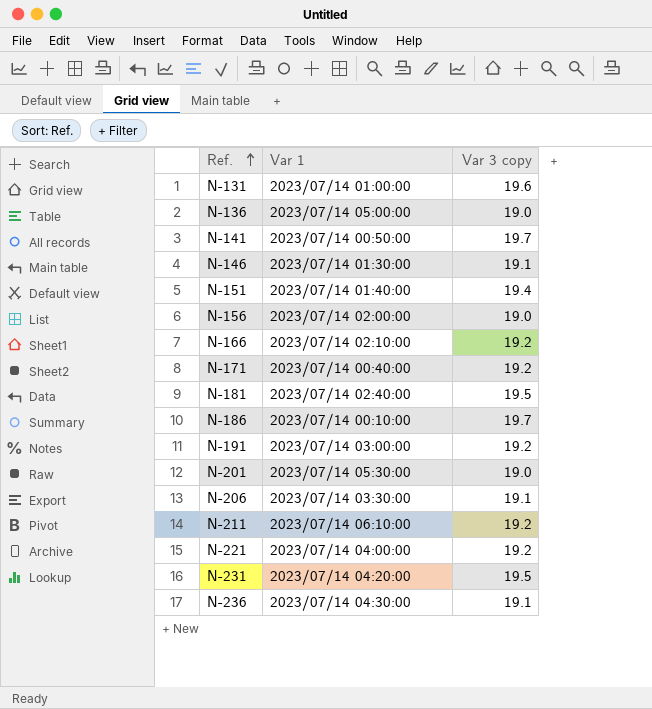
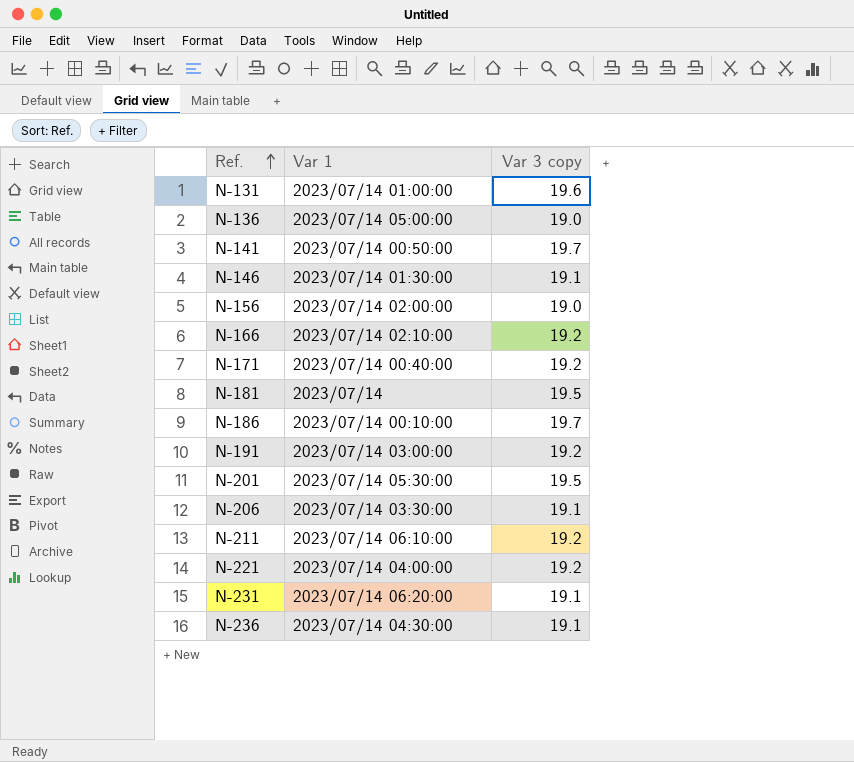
row N-151: 2023/07/14 01:40:00 | 19.4 -> none
N-181 | Var 1: 2023/07/14 02:40:00 -> 2023/07/14
N-201 | Var 3 copy: 19.0 -> 19.5
N-231 | Var 1: 2023/07/14 04:20:00 -> 2023/07/14 06:20:00
N-231 | Var 3 copy: 19.5 -> 19.1

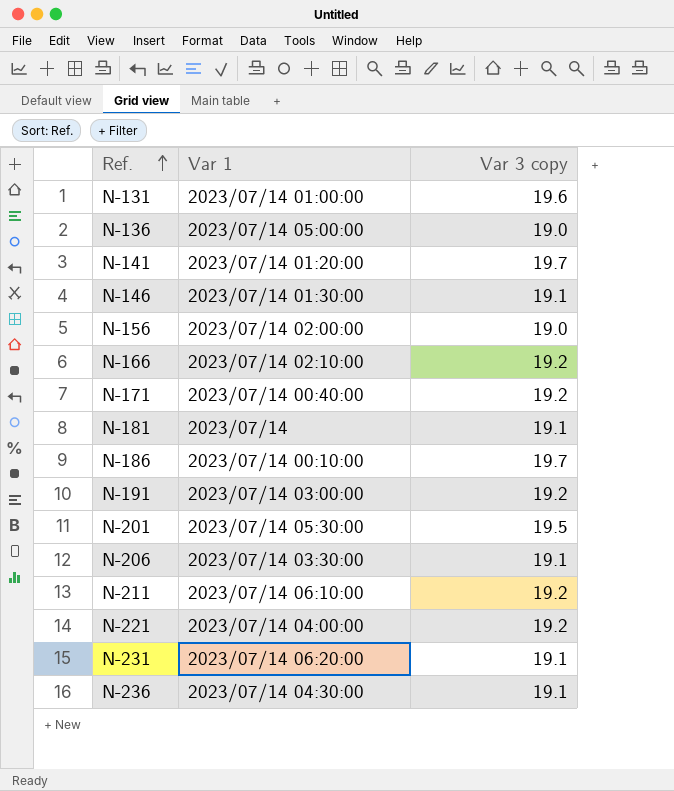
N-141 | Var 1: 2023/07/14 00:50:00 -> 2023/07/14 01:20:00
N-181 | Var 3 copy: 19.5 -> 19.1

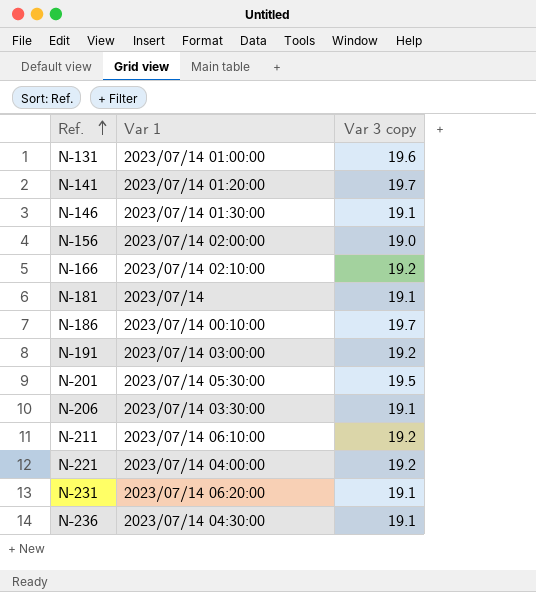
row N-136: 2023/07/14 05:00:00 | 19.0 -> none
row N-171: 2023/07/14 00:40:00 | 19.2 -> none

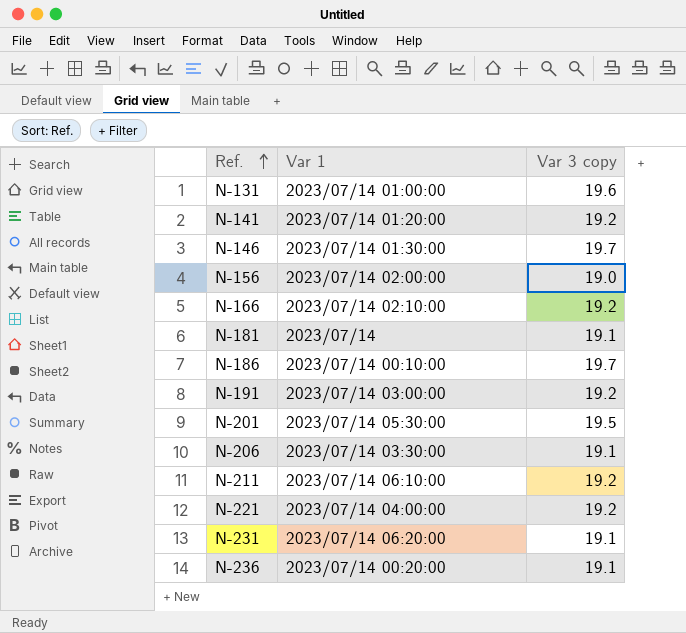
N-141 | Var 3 copy: 19.7 -> 19.2
N-146 | Var 3 copy: 19.1 -> 19.7
N-236 | Var 1: 2023/07/14 04:30:00 -> 2023/07/14 00:20:00

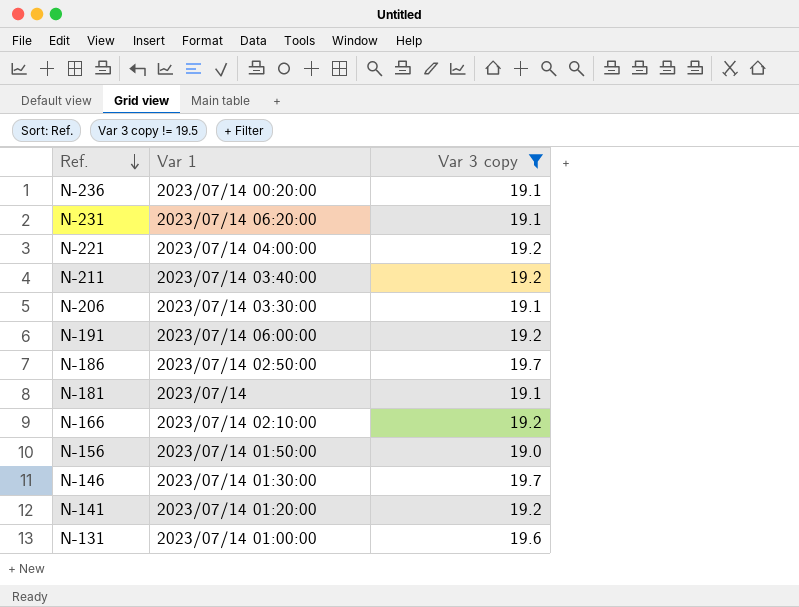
filter: none -> Var 3 copy != 19.5
row order: Ref. ascending -> Ref. descending
N-211 | Var 1: 2023/07/14 06:10:00 -> 2023/07/14 03:40:00
N-191 | Var 1: 2023/07/14 03:00:00 -> 2023/07/14 06:00:00
N-186 | Var 1: 2023/07/14 00:10:00 -> 2023/07/14 02:50:00
N-156 | Var 1: 2023/07/14 02:00:00 -> 2023/07/14 01:50:00

